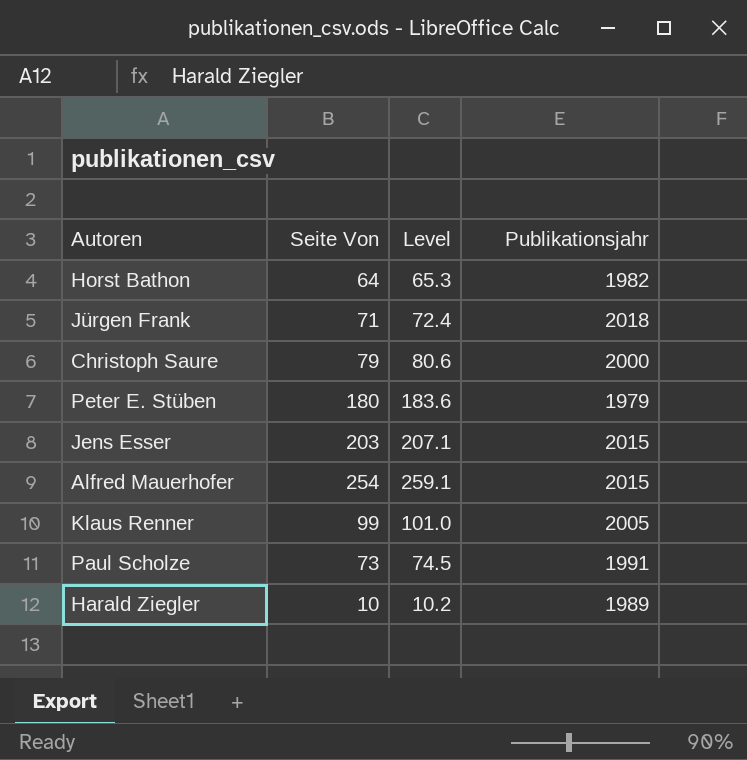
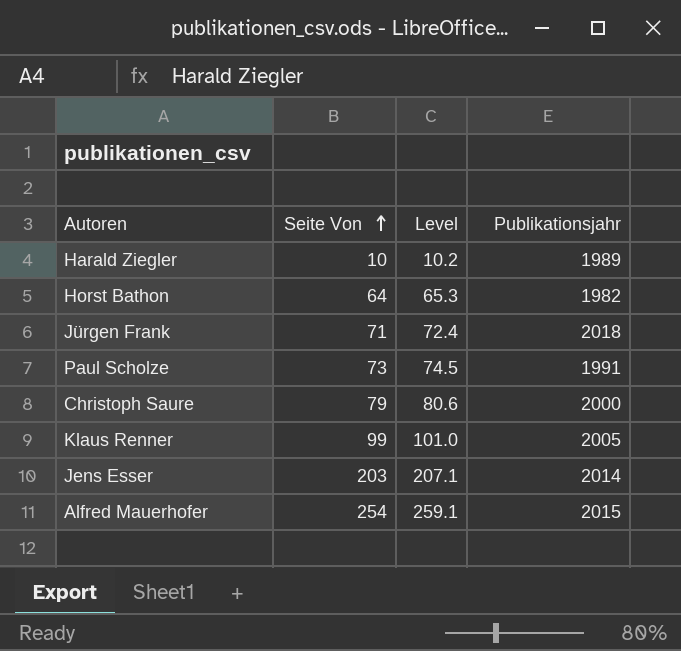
row order: none -> Seite Von ascending
row Peter E. Stüben: 180 | 183.6 | 1979 -> none
Jens Esser | Publikationsjahr: 2015 -> 2014

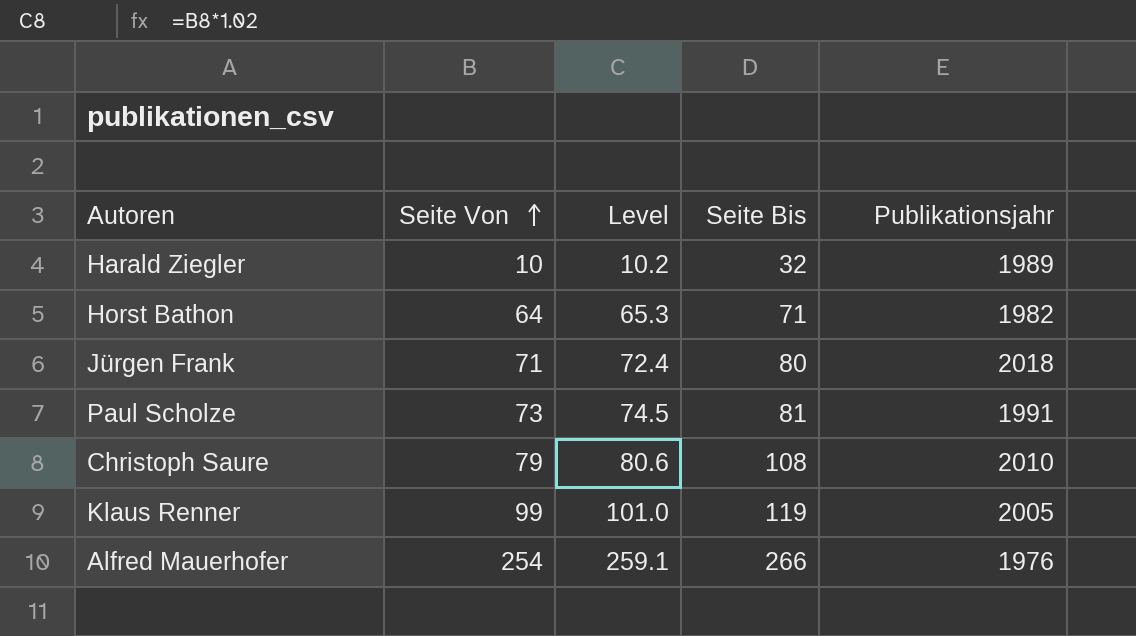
column Seite Bis | position: none -> 4
row Jens Esser: 203 | 207.1 | 2014 -> none
Christoph Saure | Publikationsjahr: 2000 -> 2010
Alfred Mauerhofer | Publikationsjahr: 2015 -> 1976

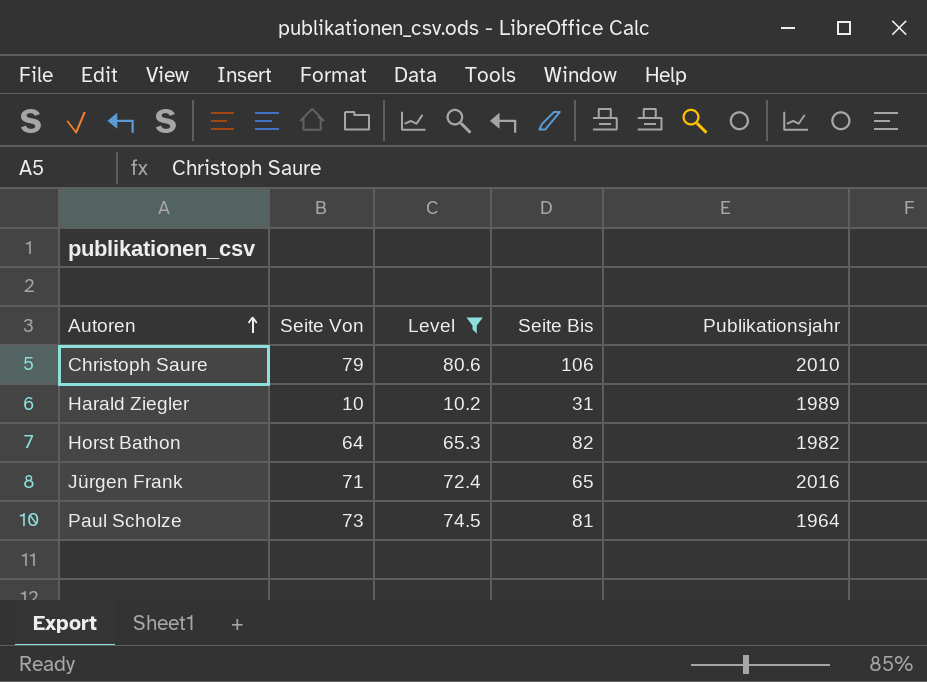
filter: none -> Level <= 80.6
row order: Seite Von ascending -> Autoren ascending
Christoph Saure | Seite Bis: 108 -> 106
Harald Ziegler | Seite Bis: 32 -> 31
Horst Bathon | Seite Bis: 71 -> 82
Jürgen Frank | Seite Bis: 80 -> 65
Jürgen Frank | Publikationsjahr: 2018 -> 2016
Paul Scholze | Publikationsjahr: 1991 -> 1964

